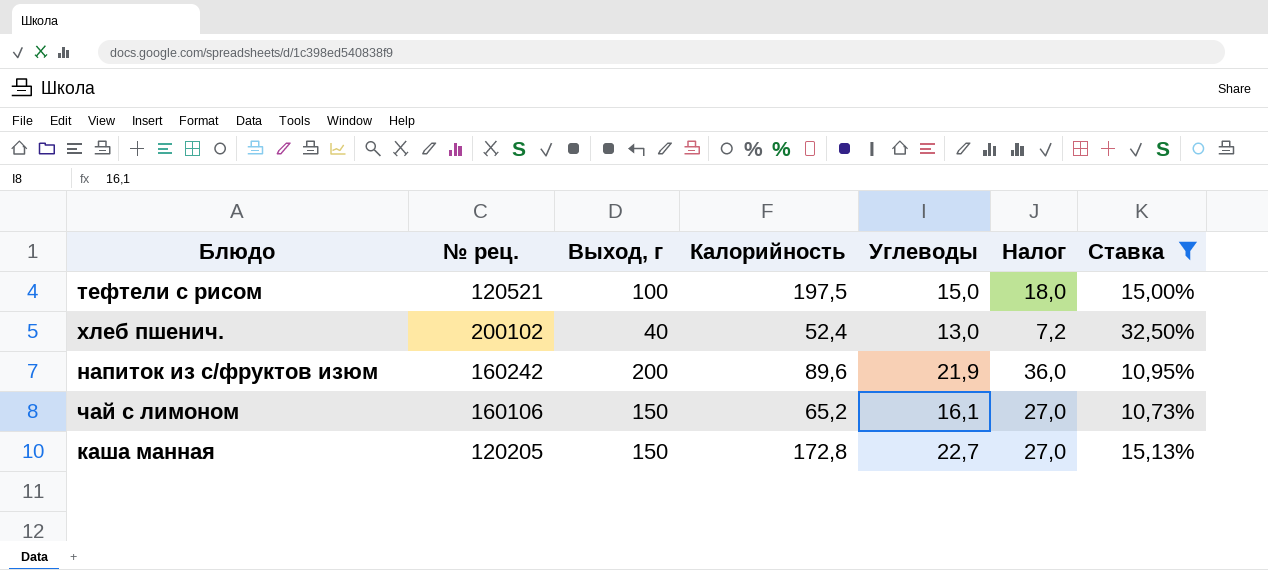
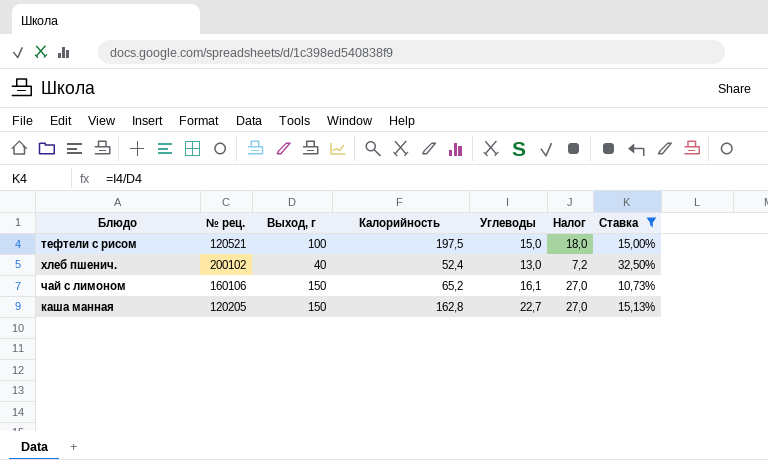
row напиток из с/фруктов изюм: 160242 | 200 | 89,6 | 21,9 | 36,0 | 10,95% -> none
каша манная | Калорийность: 172,8 -> 162,8

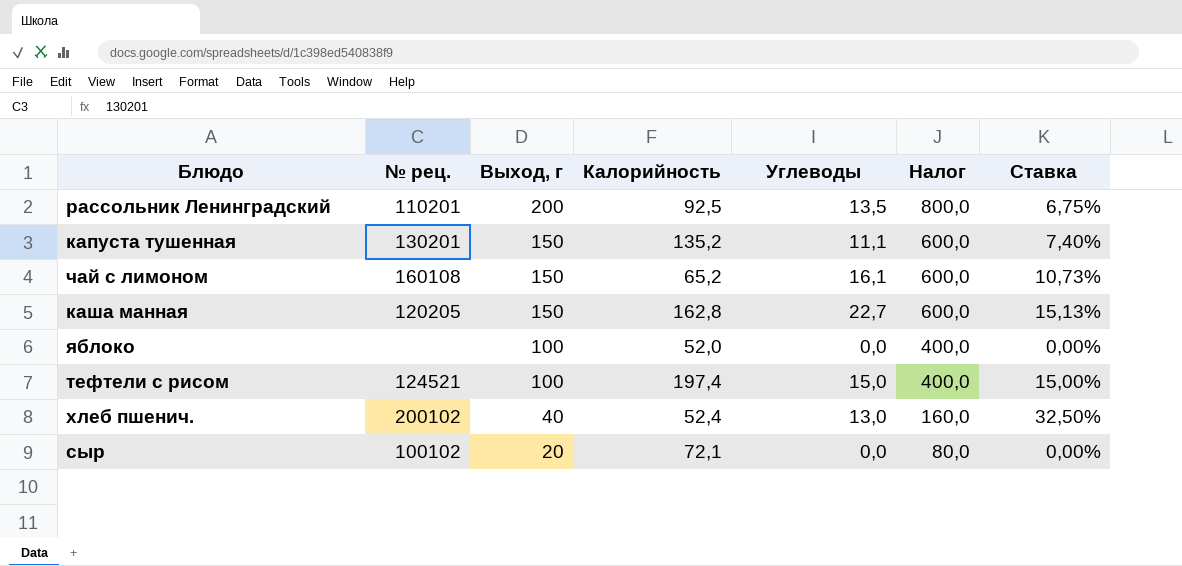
filter: Ставка >= 10,73% -> none
row order: none -> Выход, г descending
column Налог | formula: [Выход, г] * 0,18 -> [Выход, г] * 4
чай с лимоном | № рец.: 160106 -> 160108
тефтели с рисом | № рец.: 120521 -> 124521
тефтели с рисом | Калорийность: 197,5 -> 197,4

